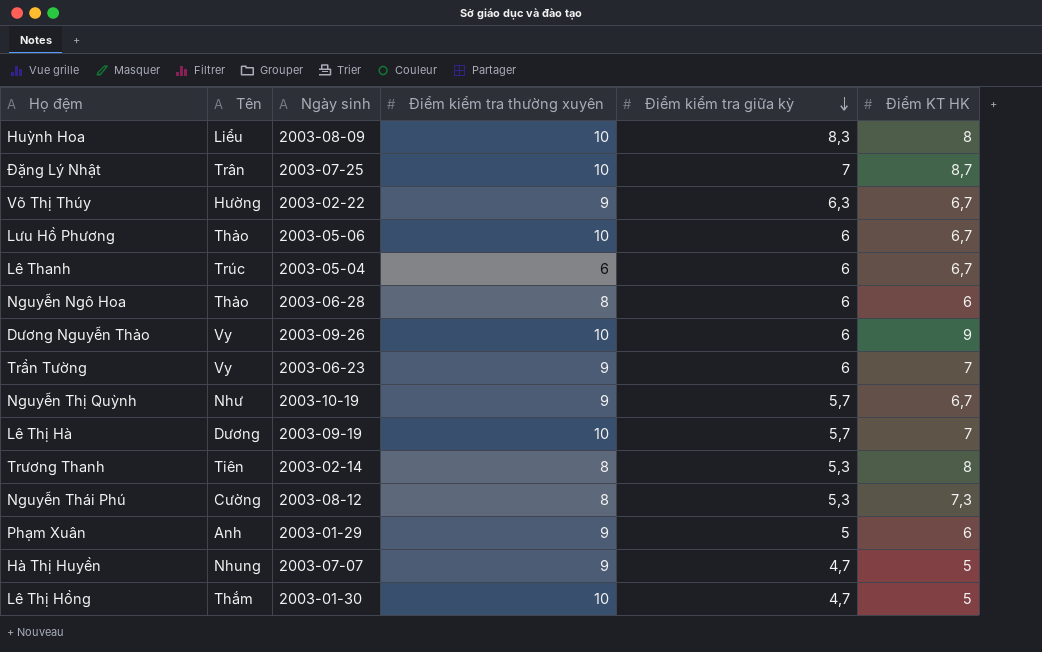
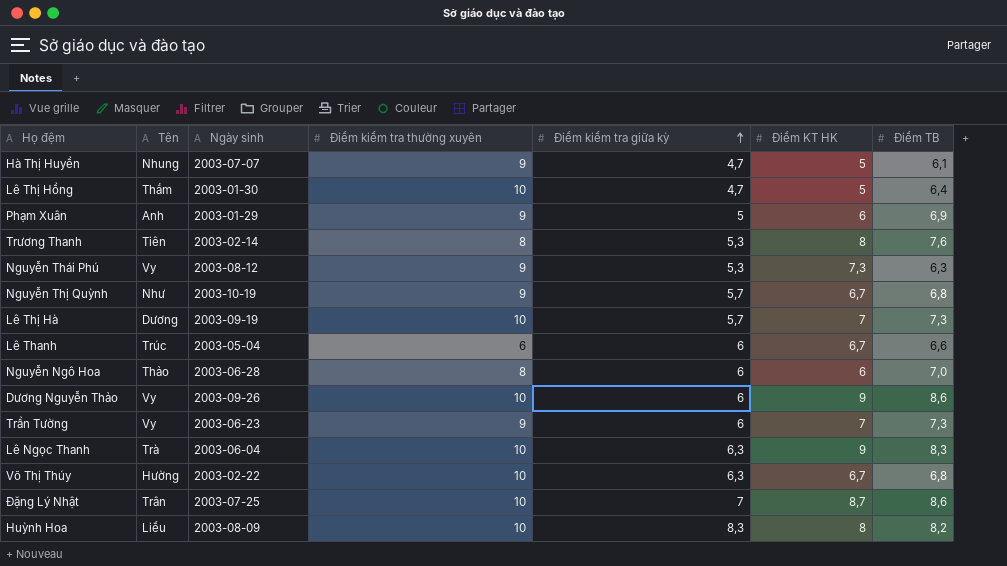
row order: Điểm kiểm tra giữa kỳ descending -> Điểm kiểm tra giữa kỳ ascending
column Điểm TB | position: none -> 7
row Lưu Hồ Phương: Thảo | 2003-05-06 | 10 | 6 | 6,7 -> none
Nguyễn Thái Phú | Tên: Cường -> Vy
Nguyễn Thái Phú | Điểm kiểm tra thường xuyên: 8 -> 9
row Lê Ngọc Thanh: none -> Trà | 2003-06-04 | 10 | 6,3 | 9 | 8,3
Võ Thị Thúy | Điểm kiểm tra thường xuyên: 9 -> 10

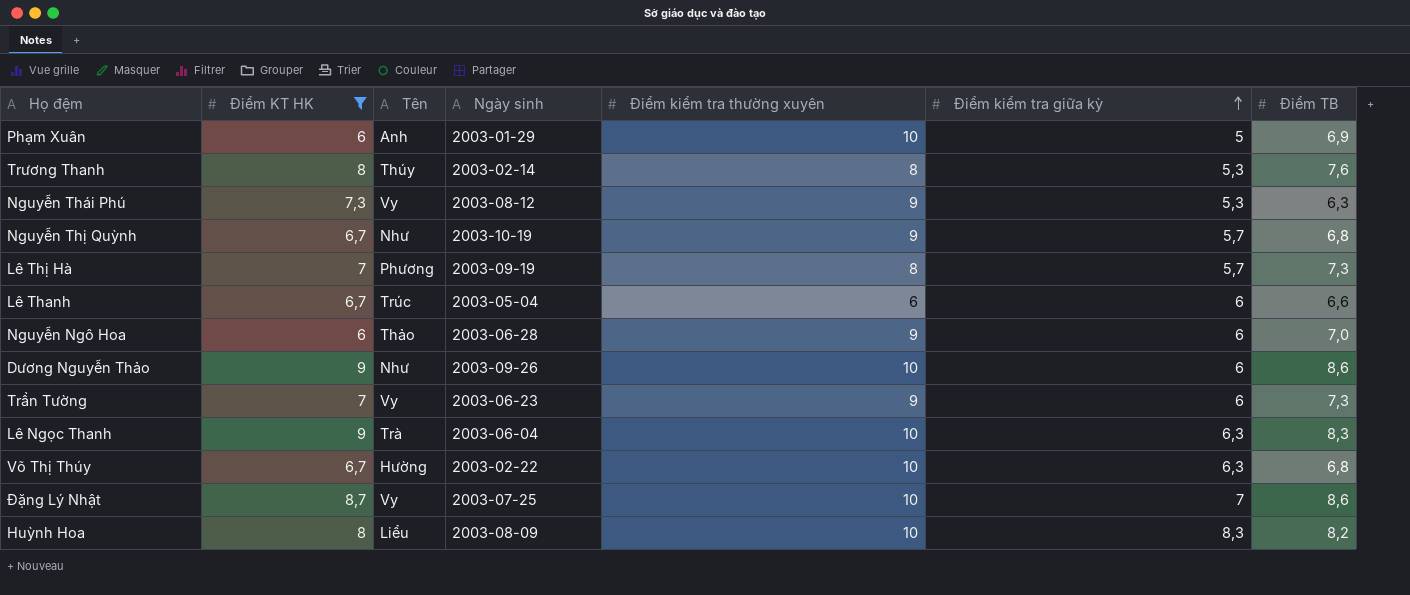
filter: none -> Điểm KT HK != 5
column Điểm KT HK | position: 6 -> 2
Phạm Xuân | Điểm kiểm tra thường xuyên: 9 -> 10
Trương Thanh | Tên: Tiên -> Thúy
Lê Thị Hà | Tên: Dương -> Phương
Lê Thị Hà | Điểm kiểm tra thường xuyên: 10 -> 8
Nguyễn Ngô Hoa | Điểm kiểm tra thường xuyên: 8 -> 9
Dương Nguyễn Thảo | Tên: Vy -> Như
Đặng Lý Nhật | Tên: Trân -> Vy

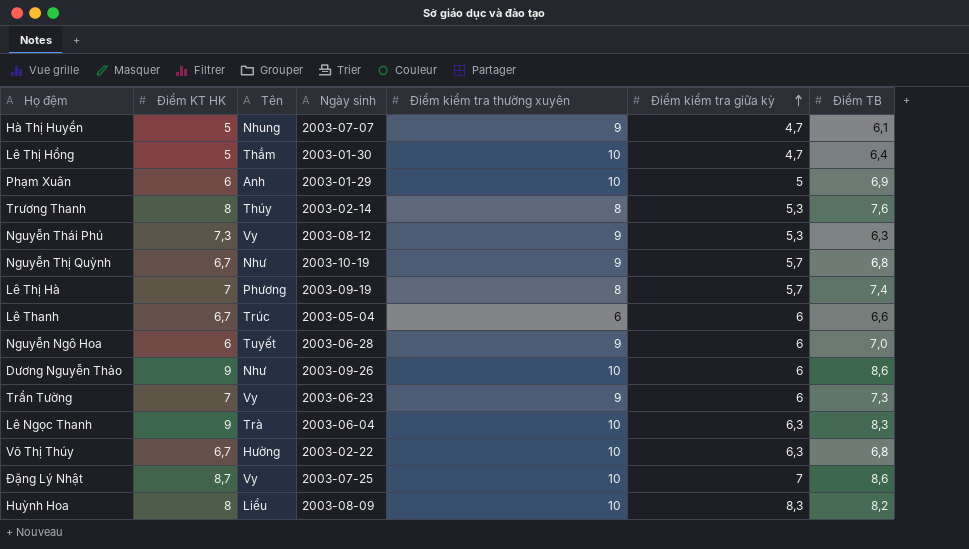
filter: Điểm KT HK != 5 -> none
Lê Thị Hà | Điểm TB: 7,3 -> 7,4
Nguyễn Ngô Hoa | Tên: Thảo -> Tuyết

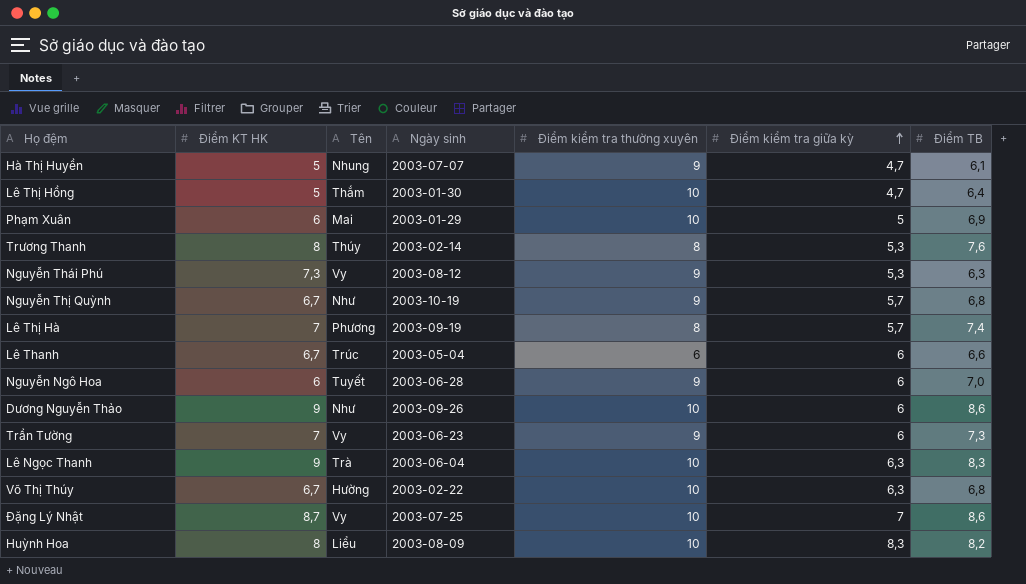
Phạm Xuân | Tên: Anh -> Mai

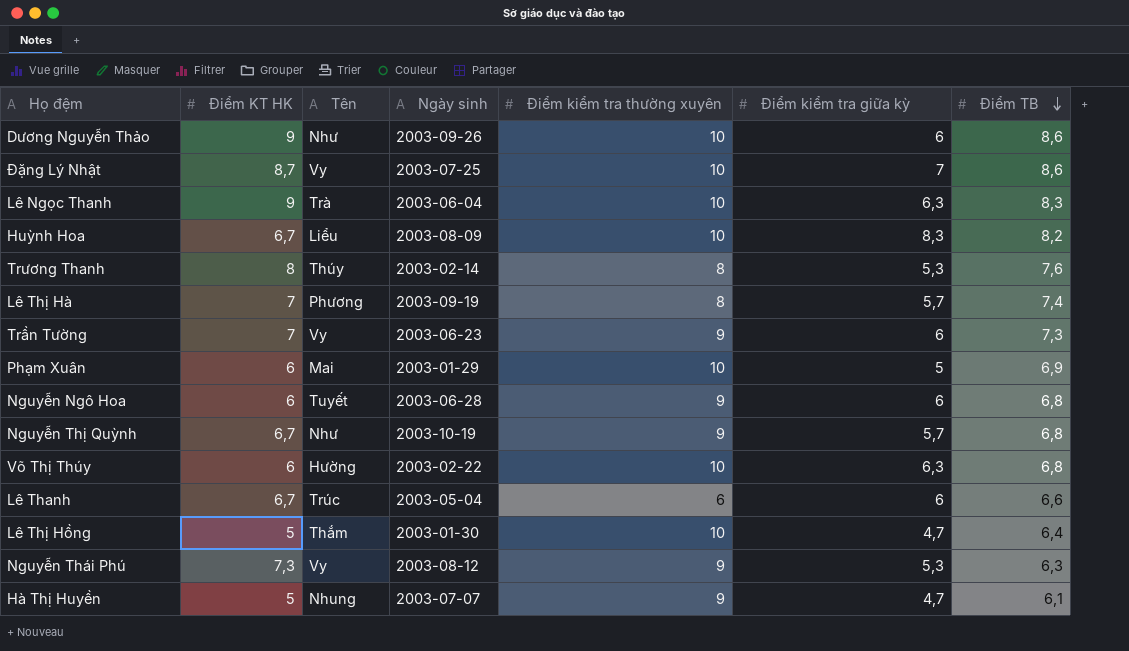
row order: Điểm kiểm tra giữa kỳ ascending -> Điểm TB descending
Huỳnh Hoa | Điểm KT HK: 8 -> 6,7
Nguyễn Ngô Hoa | Điểm TB: 7,0 -> 6,8
Võ Thị Thúy | Điểm KT HK: 6,7 -> 6

